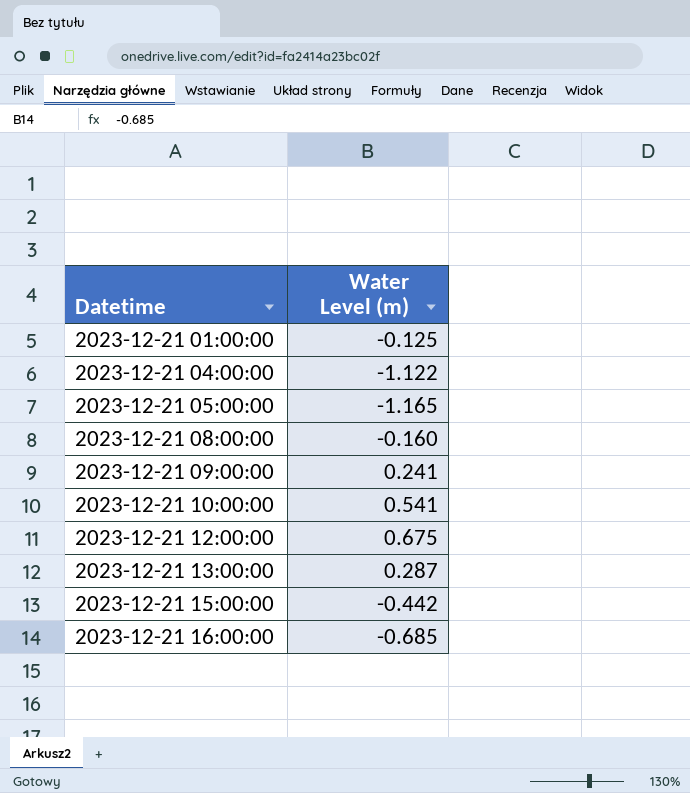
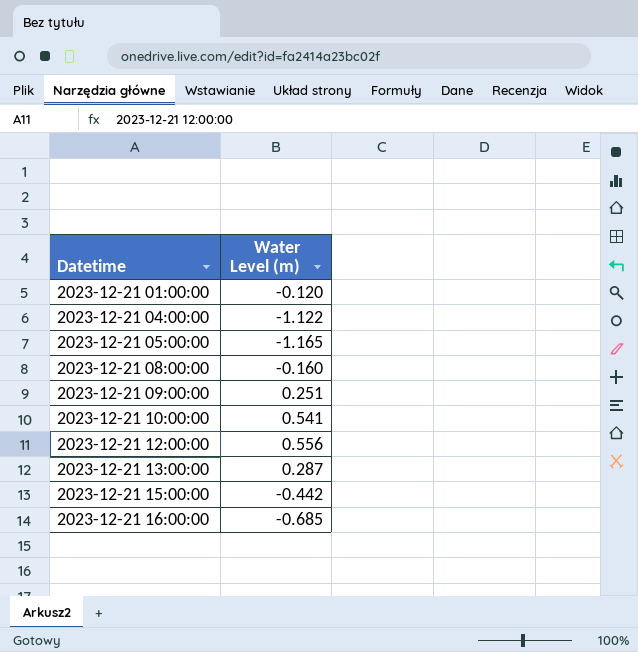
2023-12-21 01:00:00 | Water Level (m): -0.125 -> -0.120
2023-12-21 09:00:00 | Water Level (m): 0.241 -> 0.251
2023-12-21 12:00:00 | Water Level (m): 0.675 -> 0.556

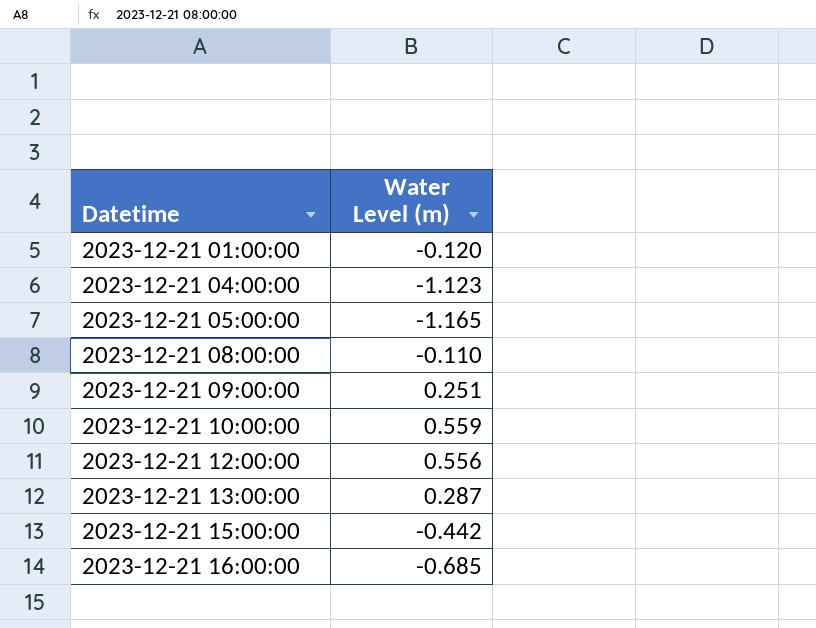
2023-12-21 04:00:00 | Water Level (m): -1.122 -> -1.123
2023-12-21 08:00:00 | Water Level (m): -0.160 -> -0.110
2023-12-21 10:00:00 | Water Level (m): 0.541 -> 0.559

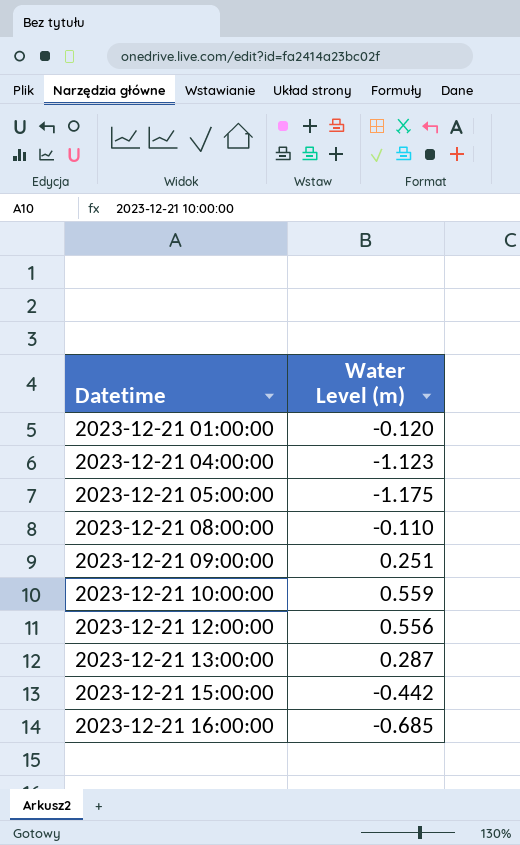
2023-12-21 05:00:00 | Water Level (m): -1.165 -> -1.175

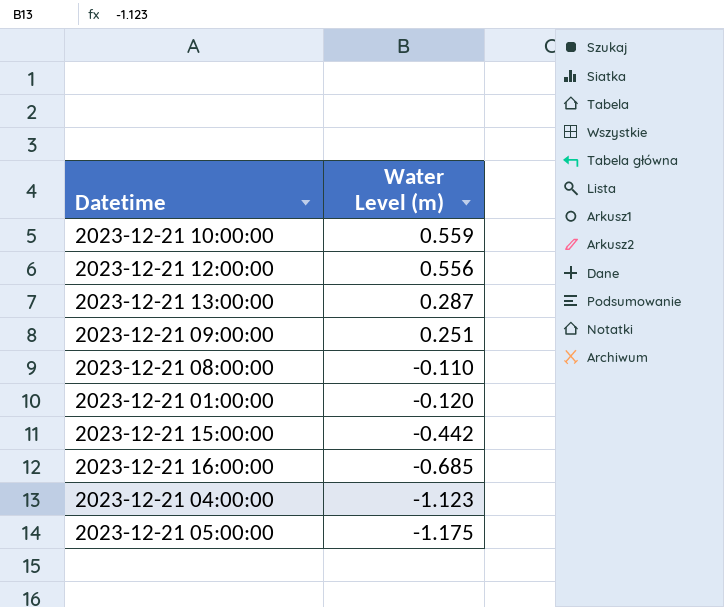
row order: Datetime ascending -> Water Level (m) descending

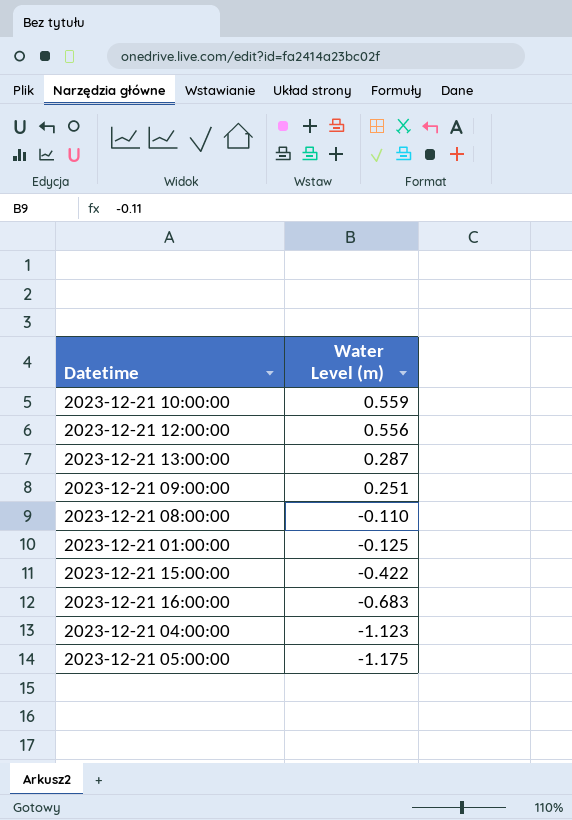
2023-12-21 01:00:00 | Water Level (m): -0.120 -> -0.125
2023-12-21 15:00:00 | Water Level (m): -0.442 -> -0.422
2023-12-21 16:00:00 | Water Level (m): -0.685 -> -0.683

